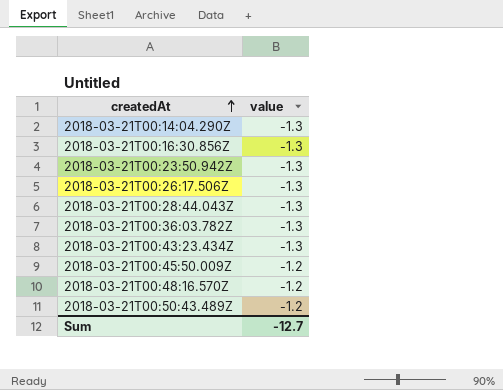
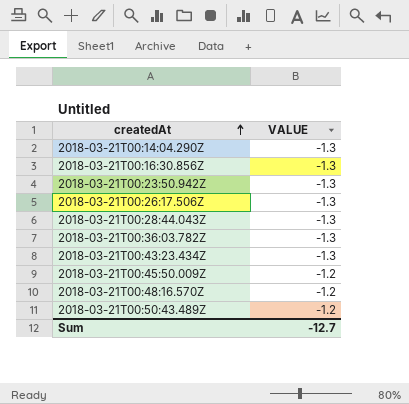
column name: value -> VALUE

